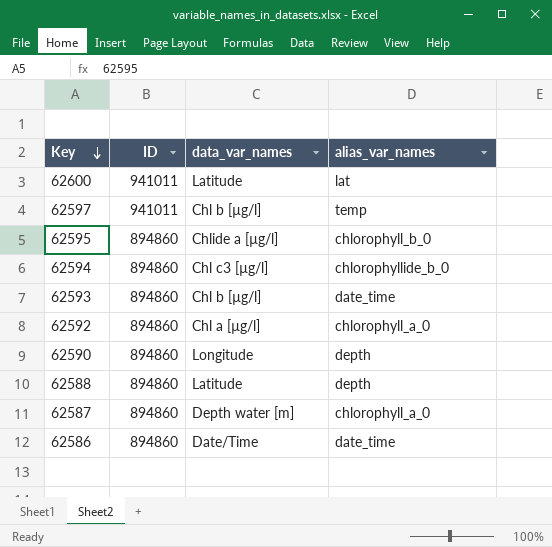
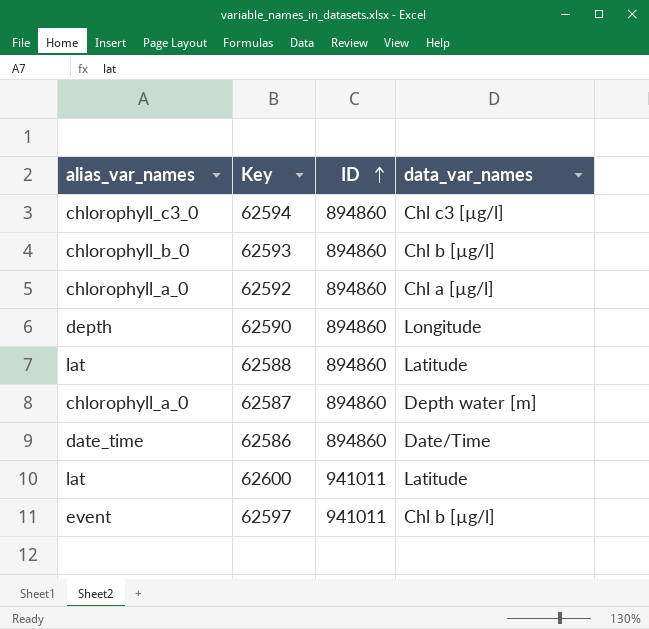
row order: Key descending -> ID ascending
column alias_var_names | position: 4 -> 1
row 62595: 894860 | Chlide a [µg/l] | chlorophyll_b_0 -> none
62594 | alias_var_names: chlorophyllide_b_0 -> chlorophyll_c3_0
62593 | alias_var_names: date_time -> chlorophyll_b_0
62588 | alias_var_names: depth -> lat
62597 | alias_var_names: temp -> event

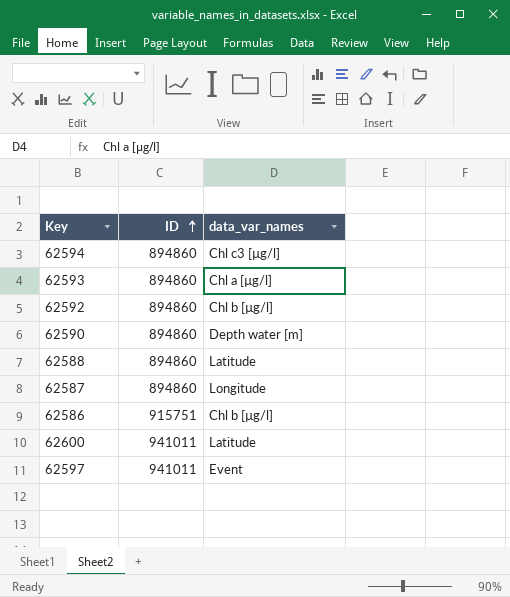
column alias_var_names | position: 1 -> none
62593 | data_var_names: Chl b [µg/l] -> Chl a [µg/l]
62592 | data_var_names: Chl a [µg/l] -> Chl b [µg/l]
62590 | data_var_names: Longitude -> Depth water [m]
62587 | data_var_names: Depth water [m] -> Longitude
62586 | ID: 894860 -> 915751
62586 | data_var_names: Date/Time -> Chl b [µg/l]
62597 | data_var_names: Chl b [µg/l] -> Event

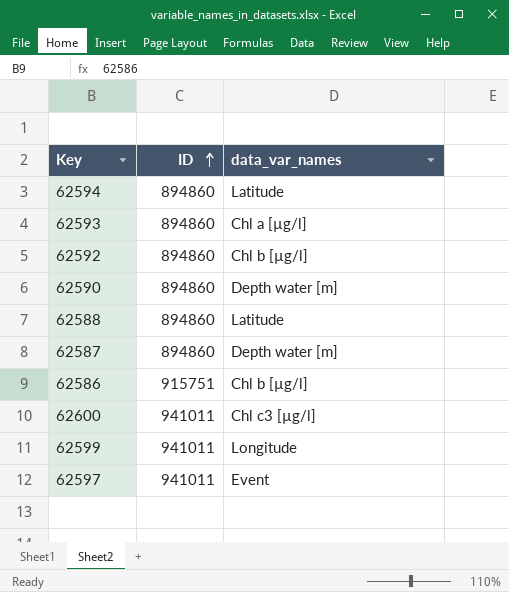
62594 | data_var_names: Chl c3 [µg/l] -> Latitude
62587 | data_var_names: Longitude -> Depth water [m]
62600 | data_var_names: Latitude -> Chl c3 [µg/l]
row 62599: none -> 941011 | Longitude

